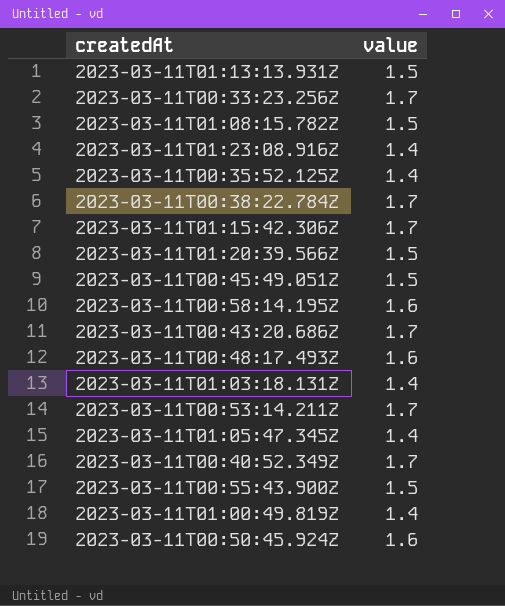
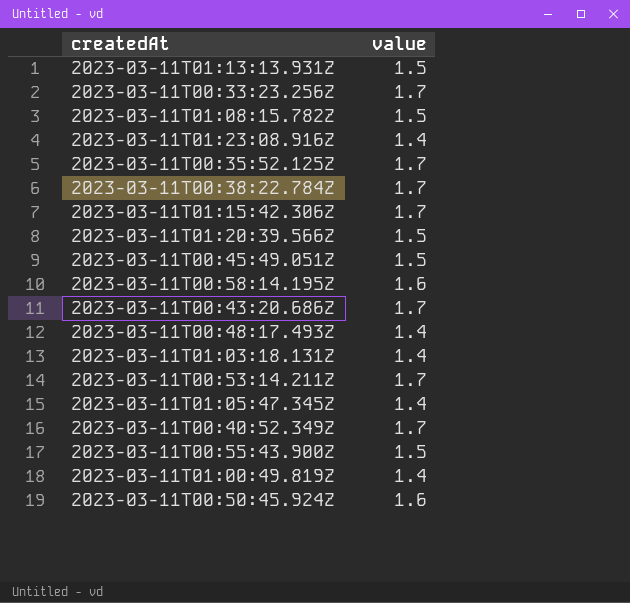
2023-03-11T00:35:52.125Z | value: 1.4 -> 1.7
2023-03-11T00:48:17.493Z | value: 1.6 -> 1.4

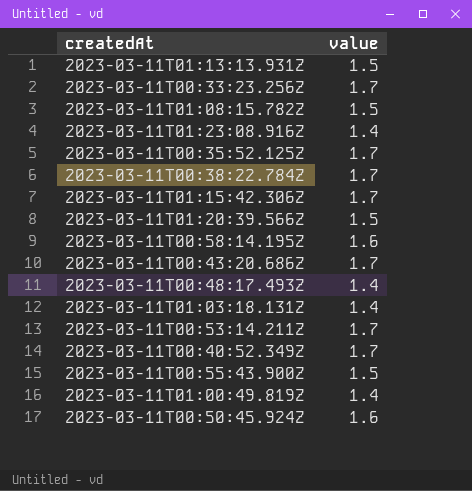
row 2023-03-11T00:45:49.051Z: 1.5 -> none
row 2023-03-11T01:05:47.345Z: 1.4 -> none

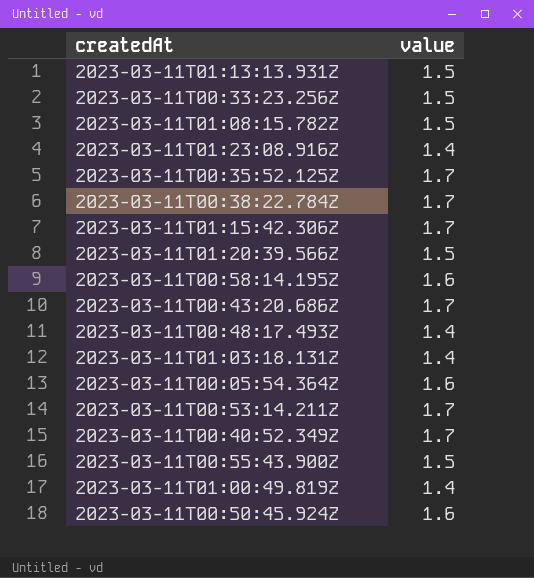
2023-03-11T00:33:23.256Z | value: 1.7 -> 1.5
row 2023-03-11T00:05:54.364Z: none -> 1.6

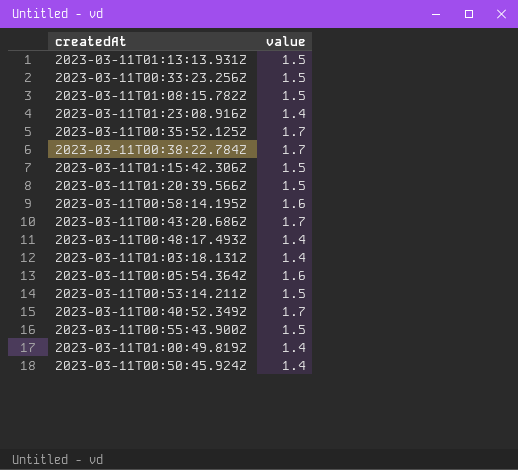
2023-03-11T01:15:42.306Z | value: 1.7 -> 1.5
2023-03-11T00:53:14.211Z | value: 1.7 -> 1.5
2023-03-11T00:50:45.924Z | value: 1.6 -> 1.4

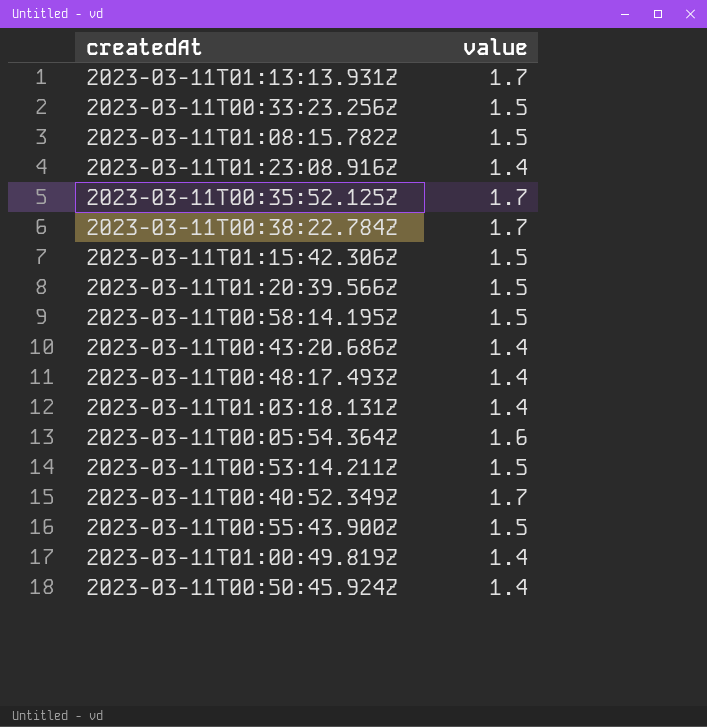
2023-03-11T01:13:13.931Z | value: 1.5 -> 1.7
2023-03-11T00:58:14.195Z | value: 1.6 -> 1.5
2023-03-11T00:43:20.686Z | value: 1.7 -> 1.4

